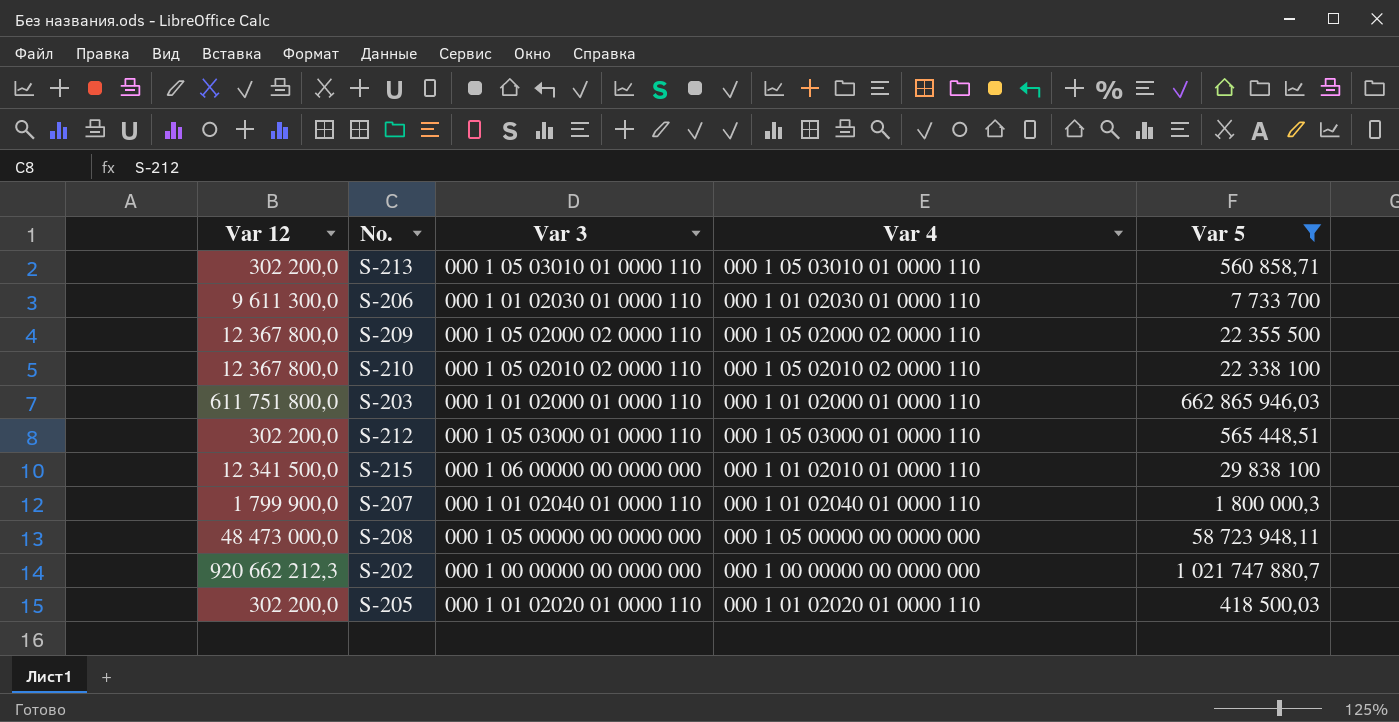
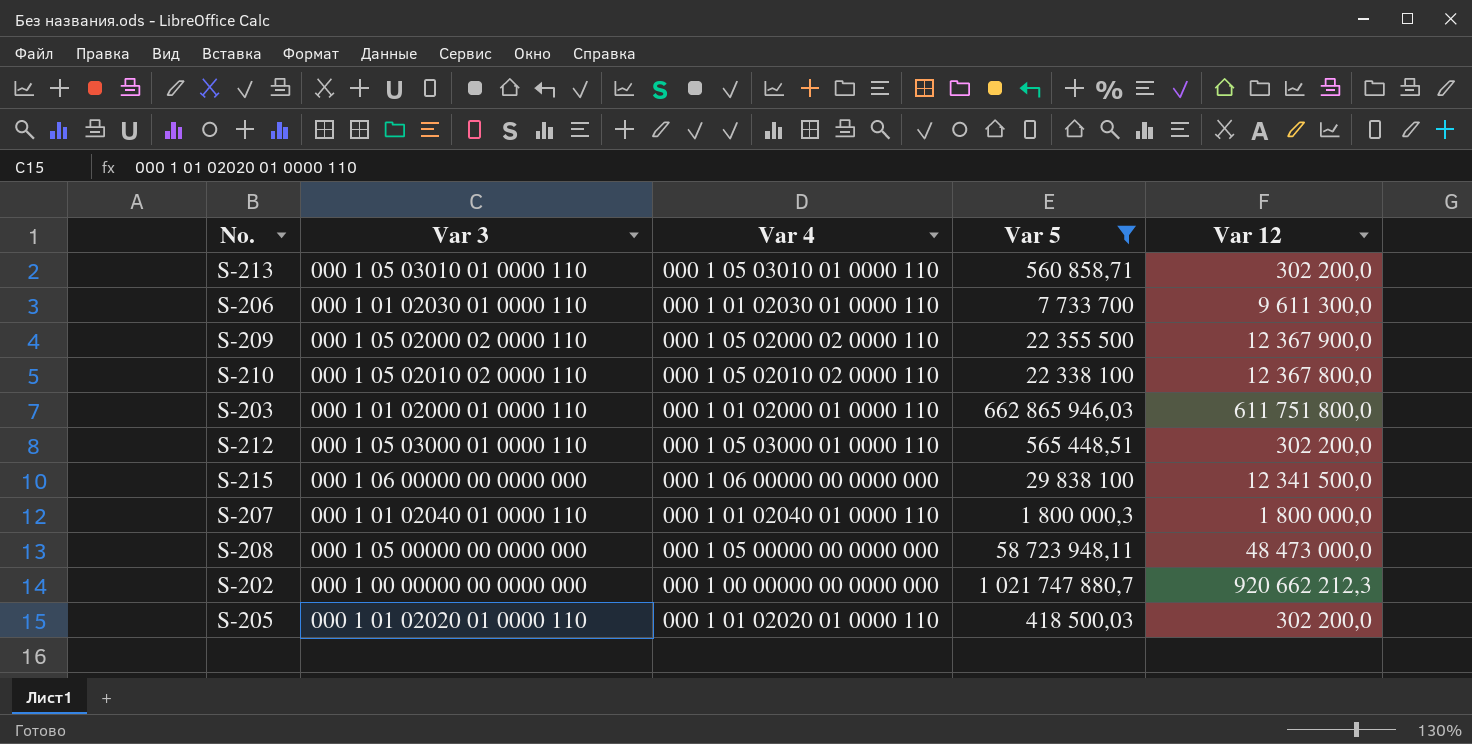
column Var 12 | position: 1 -> 5
S-209 | Var 12: 12 367 800,0 -> 12 367 900,0
S-215 | Var 4: 000 1 01 02010 01 0000 110 -> 000 1 06 00000 00 0000 000
S-207 | Var 12: 1 799 900,0 -> 1 800 000,0

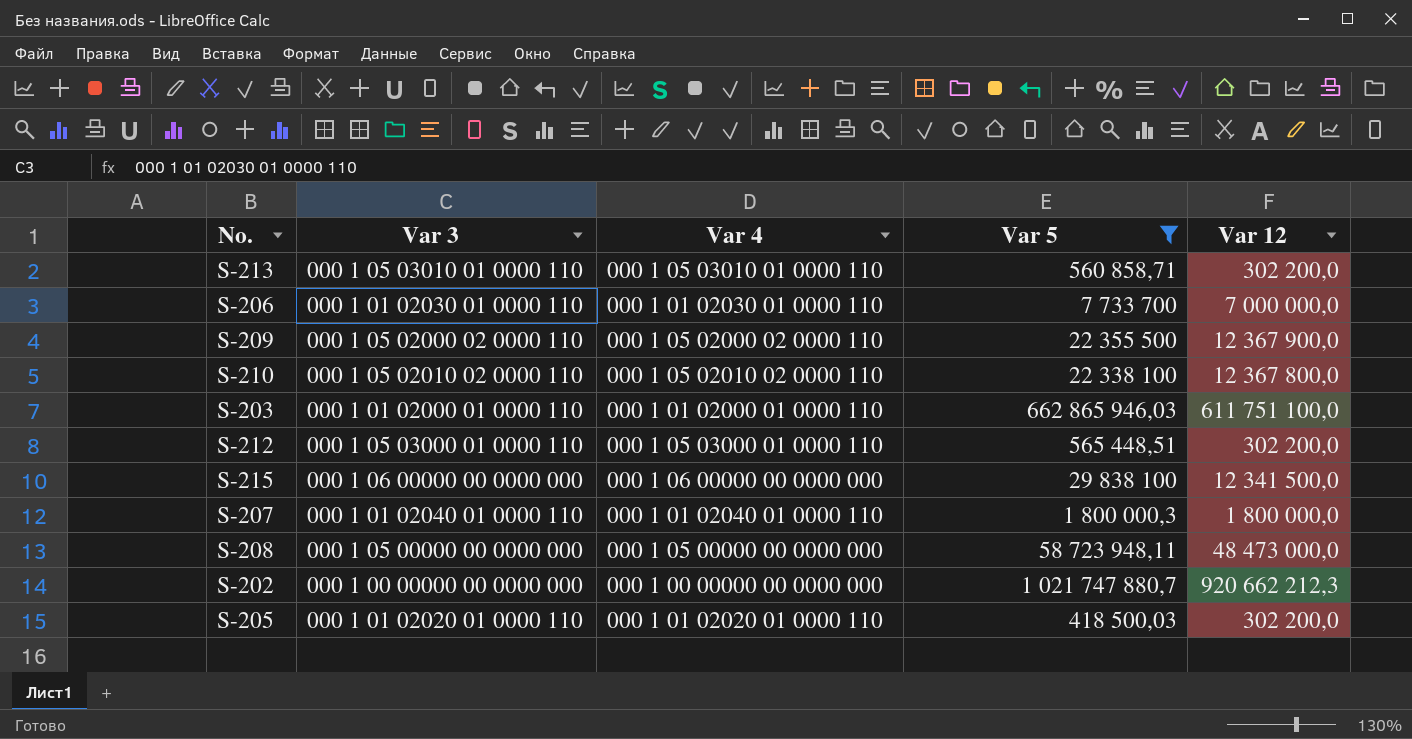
S-206 | Var 12: 9 611 300,0 -> 7 000 000,0
S-203 | Var 12: 611 751 800,0 -> 611 751 100,0

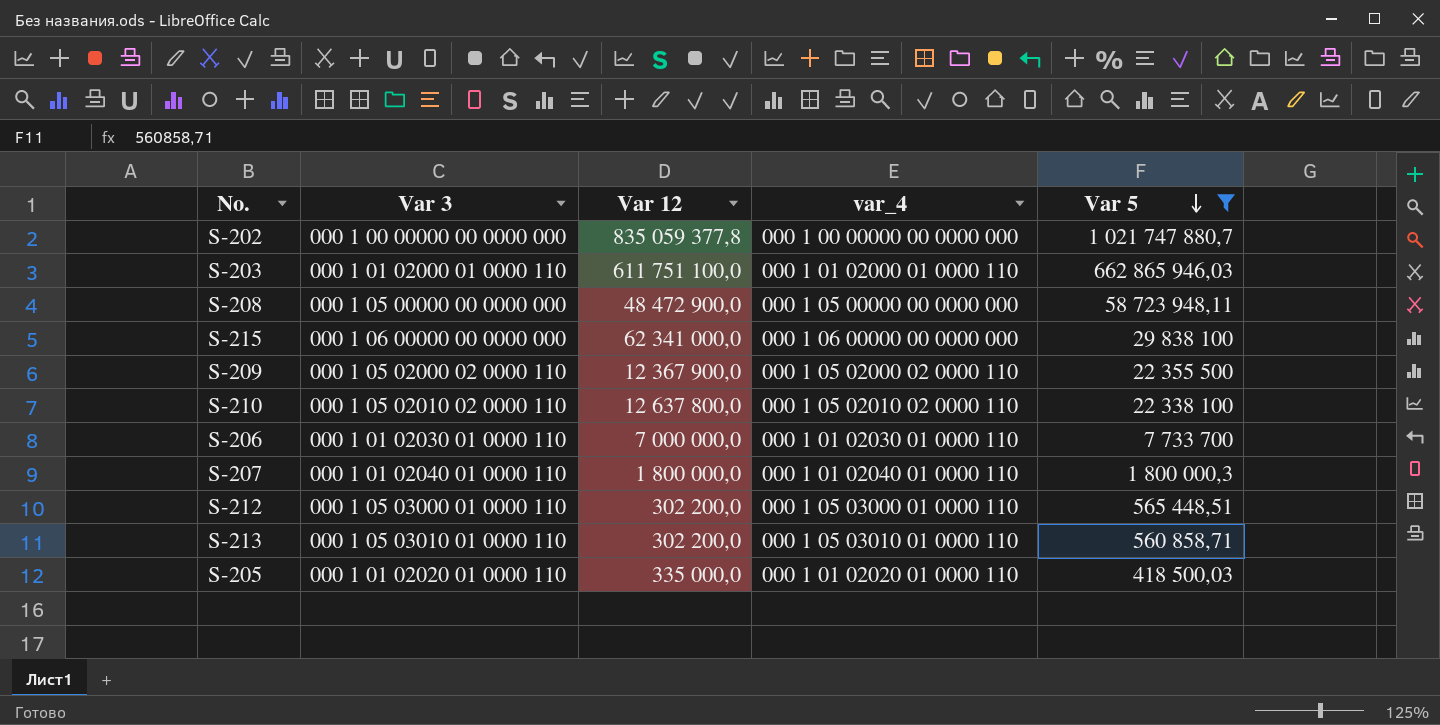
row order: none -> Var 5 descending
column Var 12 | position: 5 -> 3
column name: Var 4 -> var_4
S-202 | Var 12: 920 662 212,3 -> 835 059 377,8
S-208 | Var 12: 48 473 000,0 -> 48 472 900,0
S-215 | Var 12: 12 341 500,0 -> 62 341 000,0
S-210 | Var 12: 12 367 800,0 -> 12 637 800,0
S-205 | Var 12: 302 200,0 -> 335 000,0

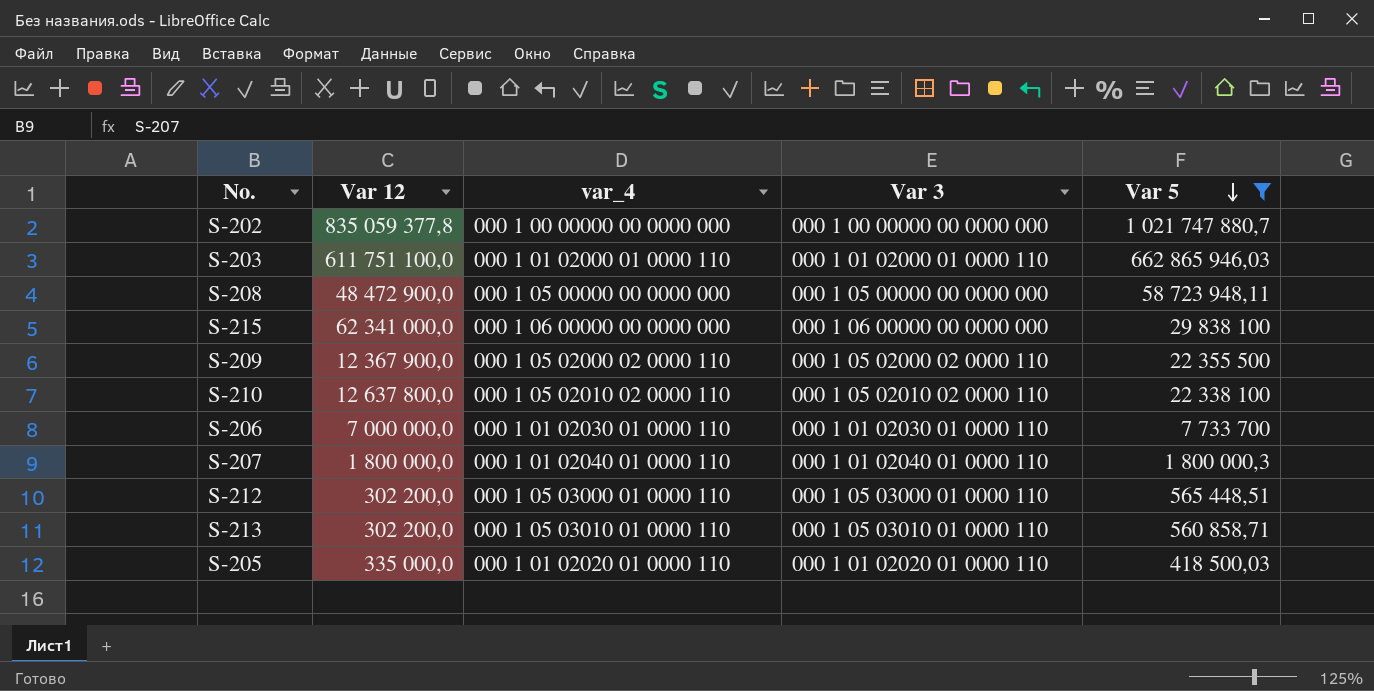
column Var 3 | position: 2 -> 4

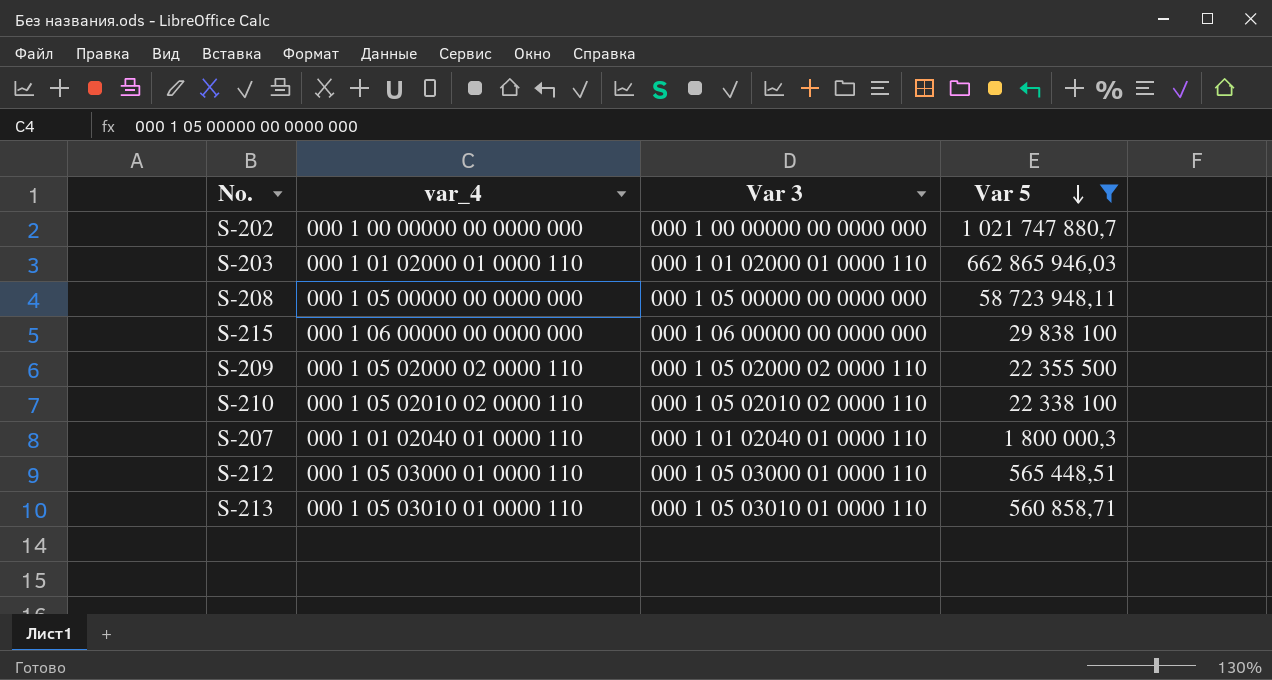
column Var 12 | position: 2 -> none
row S-206: 7 000 000,0 | 000 1 01 02030 01 0000 110 | 000 1 01 02030 01 0000 110 | 7 733 700 -> none
row S-205: 335 000,0 | 000 1 01 02020 01 0000 110 | 000 1 01 02020 01 0000 110 | 418 500,03 -> none

